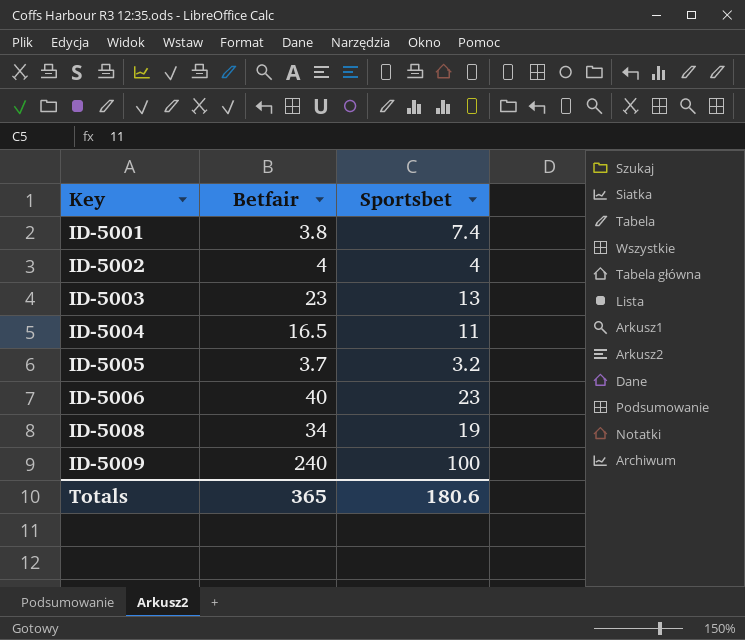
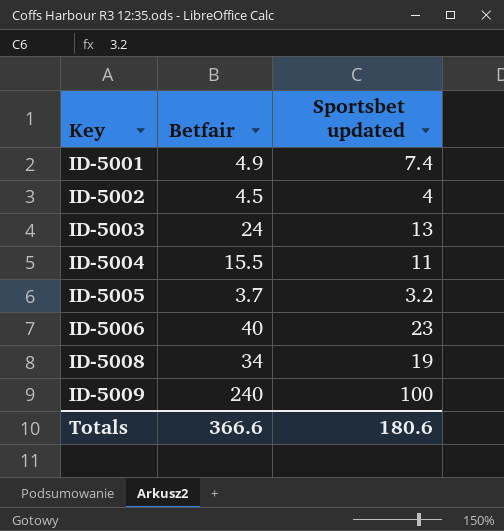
column name: Sportsbet -> Sportsbet updated
ID-5001 | Betfair: 3.8 -> 4.9
ID-5002 | Betfair: 4 -> 4.5
ID-5003 | Betfair: 23 -> 24
ID-5004 | Betfair: 16.5 -> 15.5
Totals | Betfair: 365 -> 366.6

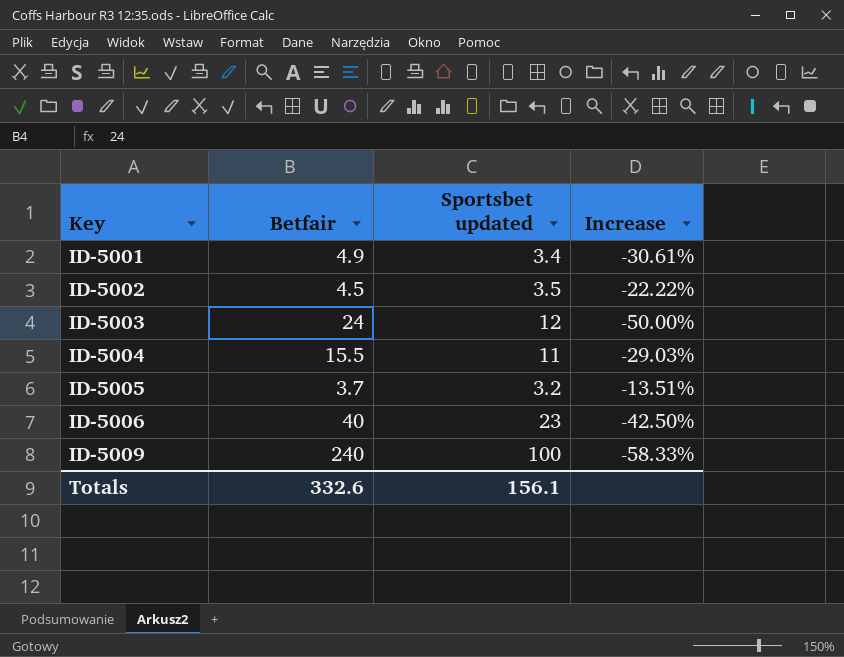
column Increase | formula: none -> ([Sportsbet updated] - [Betfair]) / [Betfair]
row ID-5008: 34 | 19 -> none
ID-5001 | Sportsbet updated: 7.4 -> 3.4
ID-5002 | Sportsbet updated: 4 -> 3.5
ID-5003 | Sportsbet updated: 13 -> 12
Totals | Betfair: 366.6 -> 332.6
Totals | Sportsbet updated: 180.6 -> 156.1

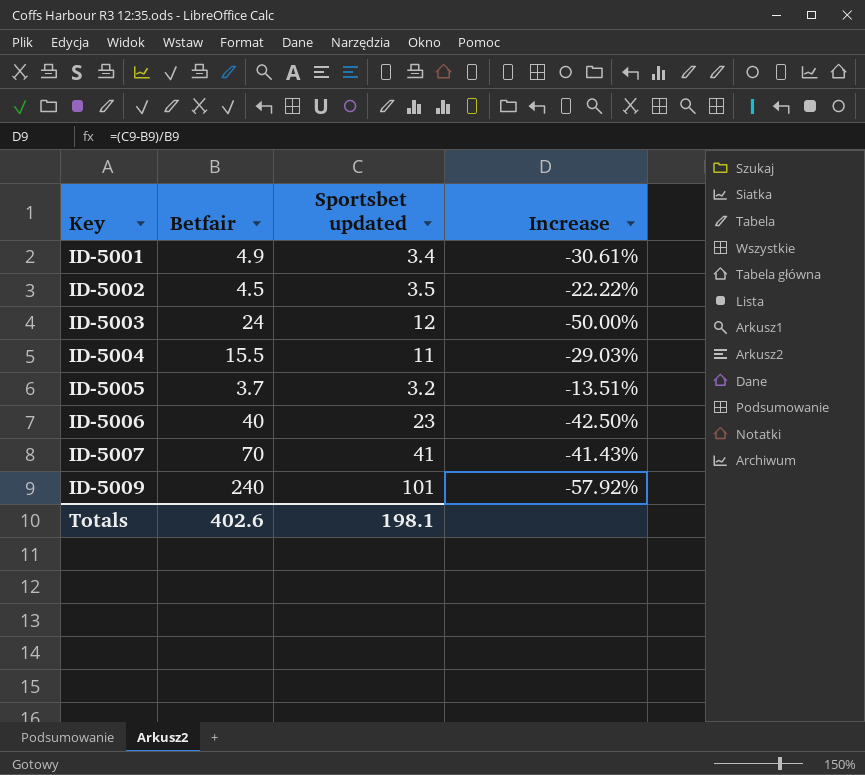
row ID-5007: none -> 70 | 41 | -41.43%
ID-5009 | Sportsbet updated: 100 -> 101
ID-5009 | Increase: -58.33% -> -57.92%
Totals | Betfair: 332.6 -> 402.6
Totals | Sportsbet updated: 156.1 -> 198.1

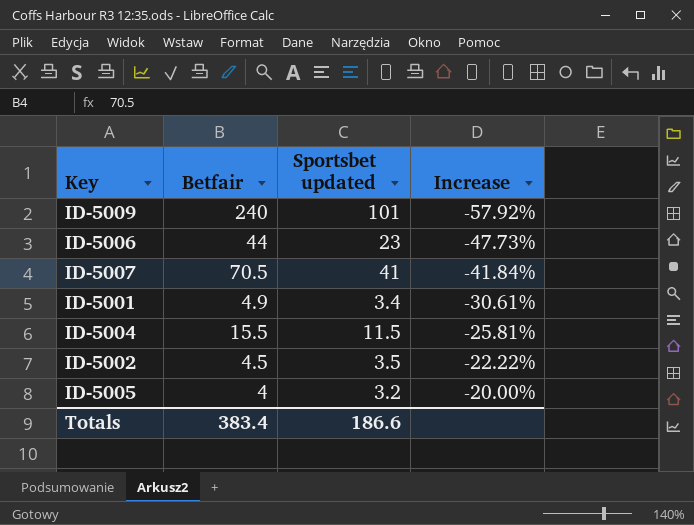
row order: Key ascending -> Increase ascending
row ID-5003: 24 | 12 | -50.00% -> none
ID-5006 | Betfair: 40 -> 44
ID-5006 | Increase: -42.50% -> -47.73%
ID-5007 | Betfair: 70 -> 70.5
ID-5007 | Increase: -41.43% -> -41.84%
ID-5004 | Sportsbet updated: 11 -> 11.5
ID-5004 | Increase: -29.03% -> -25.81%
ID-5005 | Betfair: 3.7 -> 4
ID-5005 | Increase: -13.51% -> -20.00%
Totals | Betfair: 402.6 -> 383.4
Totals | Sportsbet updated: 198.1 -> 186.6

